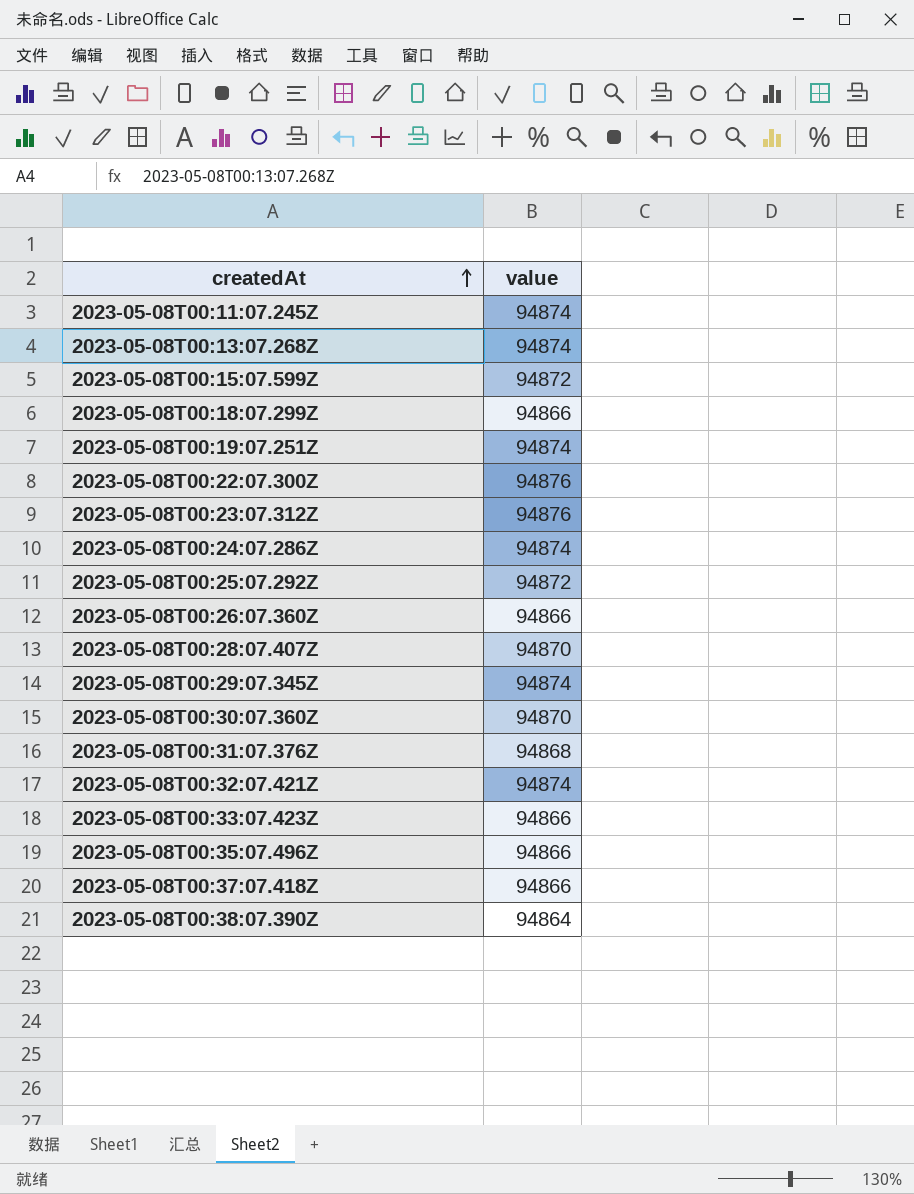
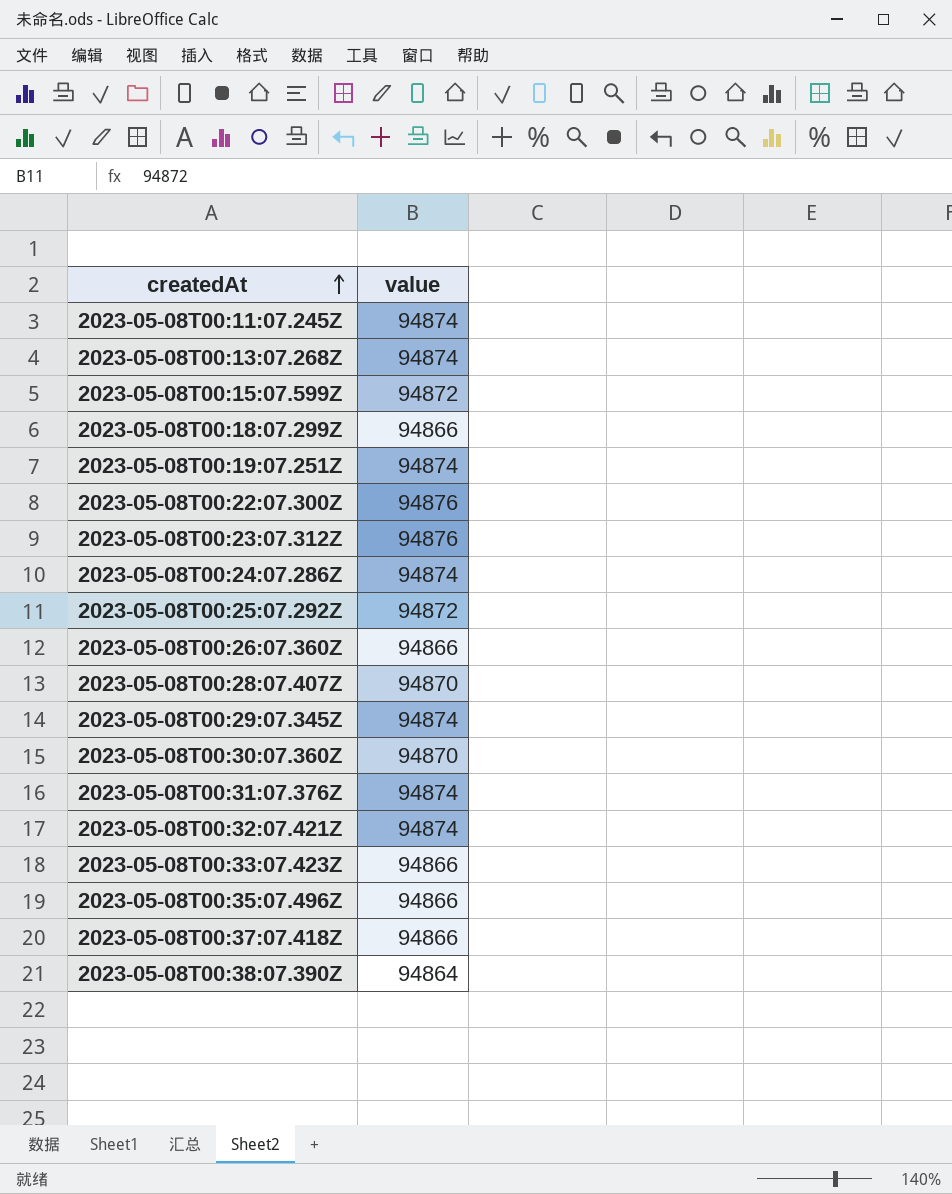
2023-05-08T00:31:07.376Z | value: 94868 -> 94874

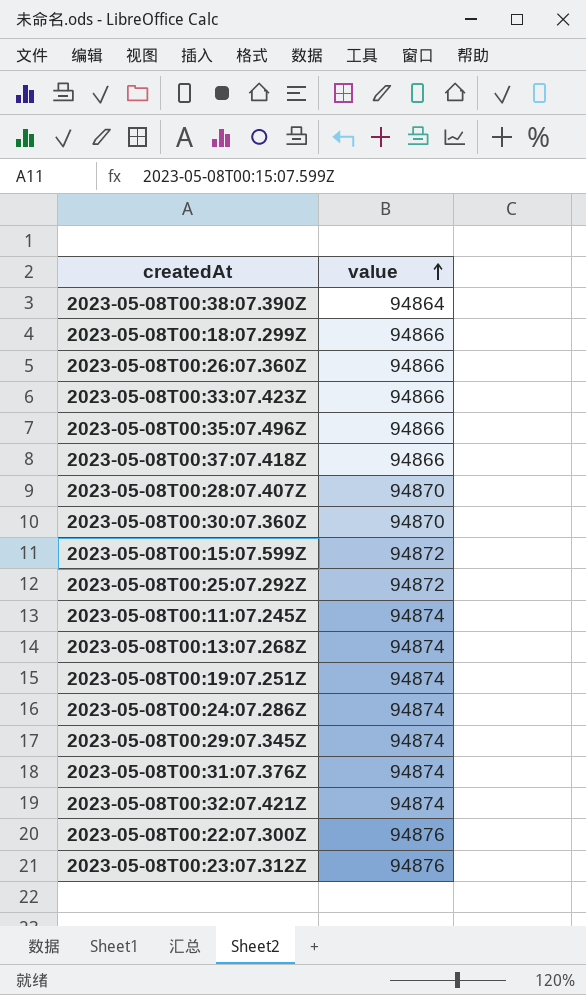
row order: createdAt ascending -> value ascending

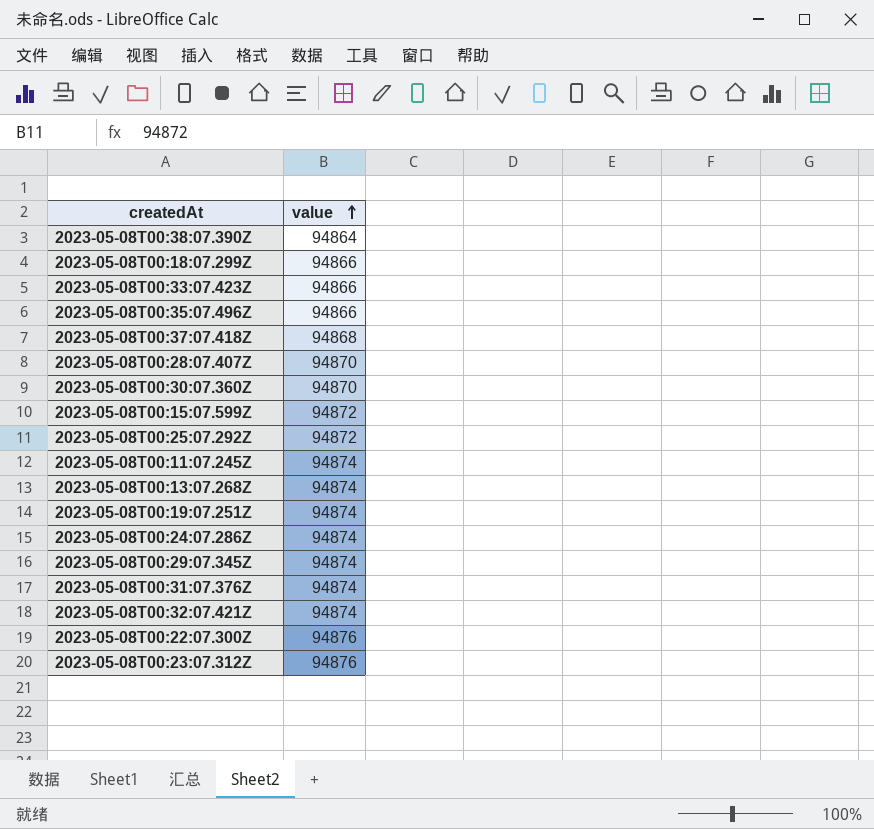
row 2023-05-08T00:26:07.360Z: 94866 -> none
2023-05-08T00:37:07.418Z | value: 94866 -> 94868

